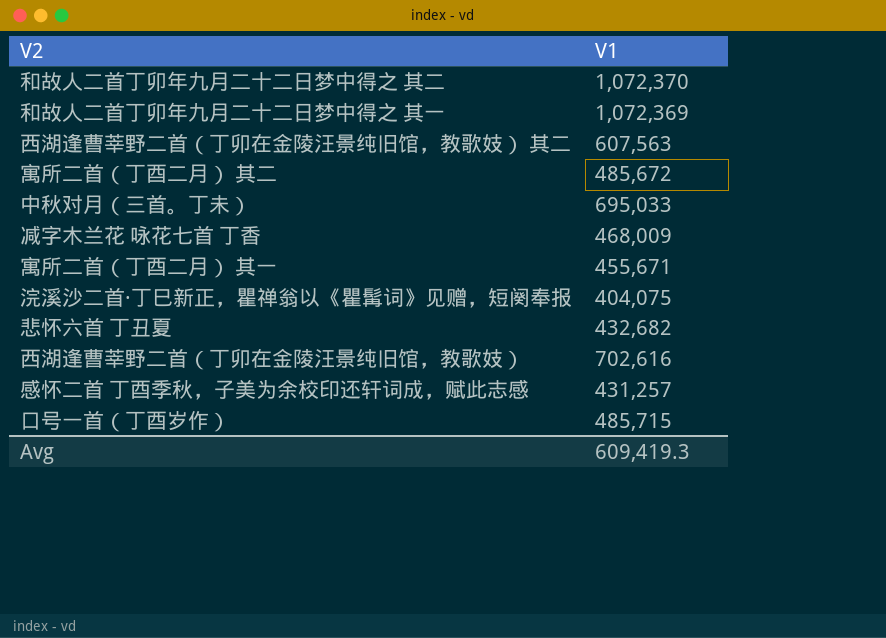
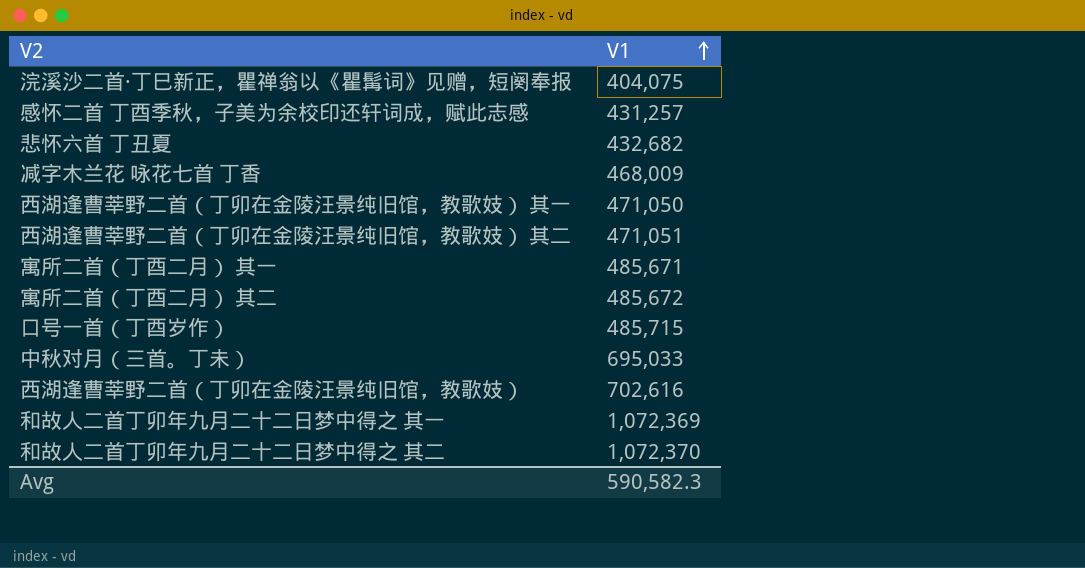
row order: none -> V1 ascending
row 西湖逢曹莘野二首（丁卯在金陵汪景纯旧馆，教歌妓） 其一: none -> 471,050
西湖逢曹莘野二首（丁卯在金陵汪景纯旧馆，教歌妓） 其二 | V1: 607,563 -> 471,051
寓所二首（丁酉二月） 其一 | V1: 455,671 -> 485,671
Avg | V1: 609,419.3 -> 590,582.3

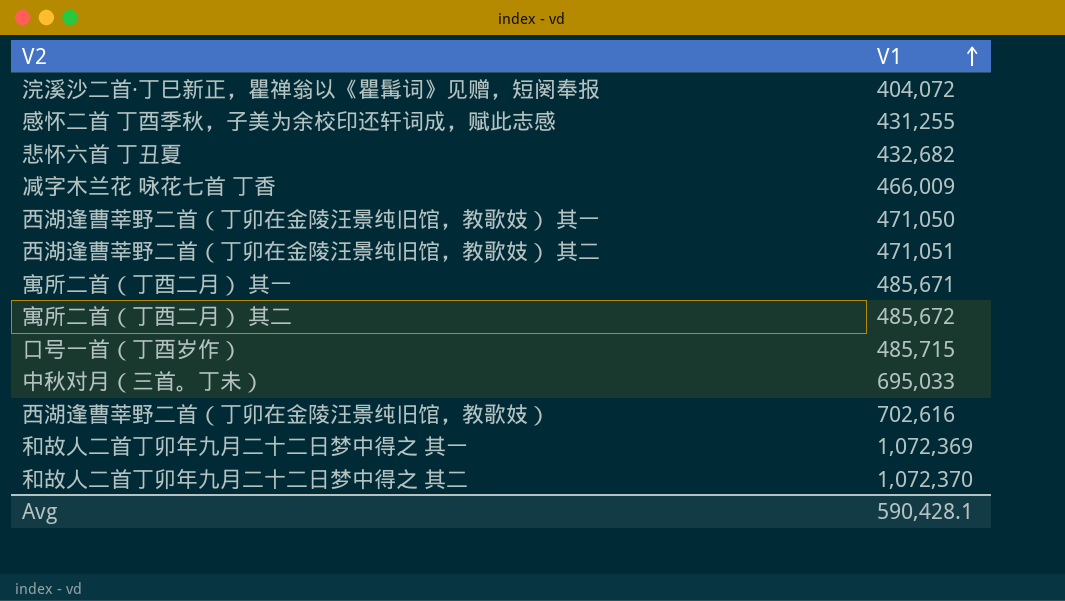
浣溪沙二首·丁巳新正，瞿禅翁以《瞿髯词》见赠，短阕奉报 | V1: 404,075 -> 404,072
感怀二首 丁酉季秋，子美为余校印还轩词成，赋此志感 | V1: 431,257 -> 431,255
减字木兰花 咏花七首 丁香 | V1: 468,009 -> 466,009
Avg | V1: 590,582.3 -> 590,428.1

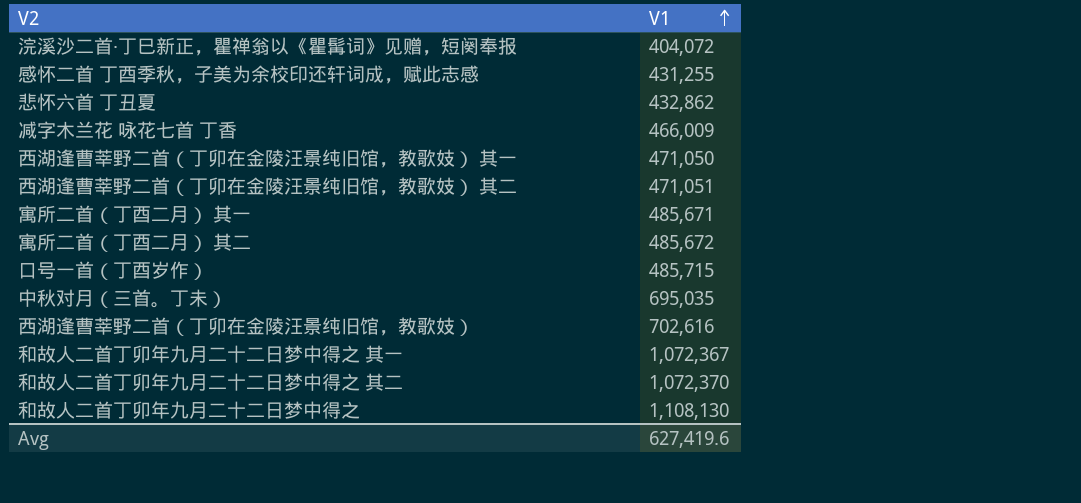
悲怀六首 丁丑夏 | V1: 432,682 -> 432,862
中秋对月（三首。丁未） | V1: 695,033 -> 695,035
和故人二首丁卯年九月二十二日梦中得之 其一 | V1: 1,072,369 -> 1,072,367
row 和故人二首丁卯年九月二十二日梦中得之: none -> 1,108,130
Avg | V1: 590,428.1 -> 627,419.6

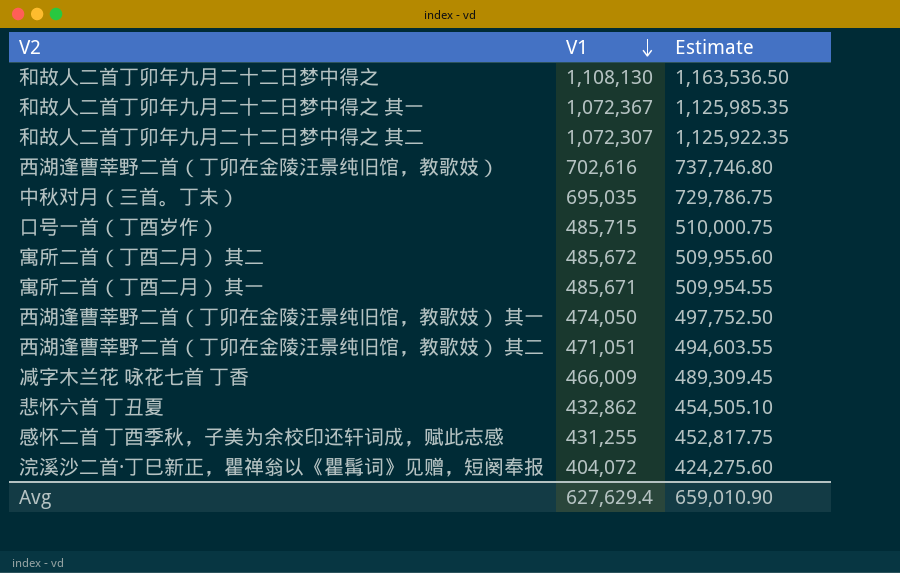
row order: V1 ascending -> V1 descending
column Estimate | formula: none -> [V1] * 1.05
和故人二首丁卯年九月二十二日梦中得之 其二 | V1: 1,072,370 -> 1,072,307
西湖逢曹莘野二首（丁卯在金陵汪景纯旧馆，教歌妓） 其一 | V1: 471,050 -> 474,050
Avg | V1: 627,419.6 -> 627,629.4

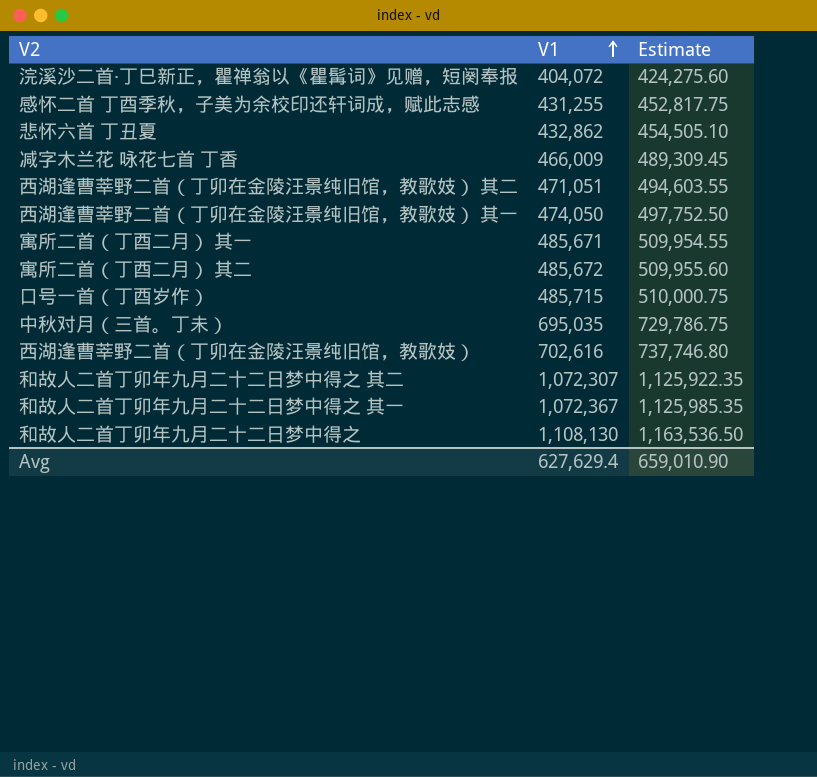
row order: V1 descending -> V1 ascending

